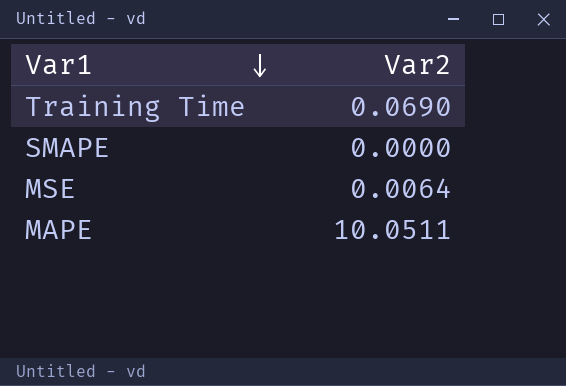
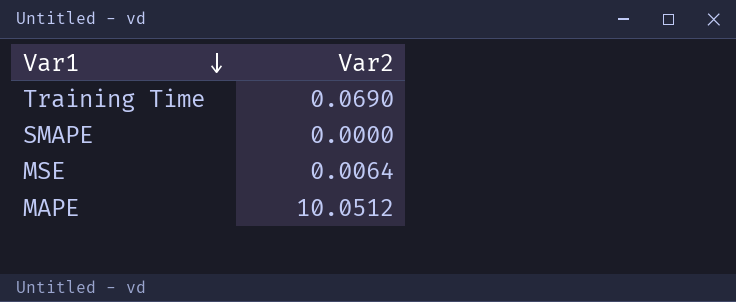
MAPE | Var2: 10.0511 -> 10.0512

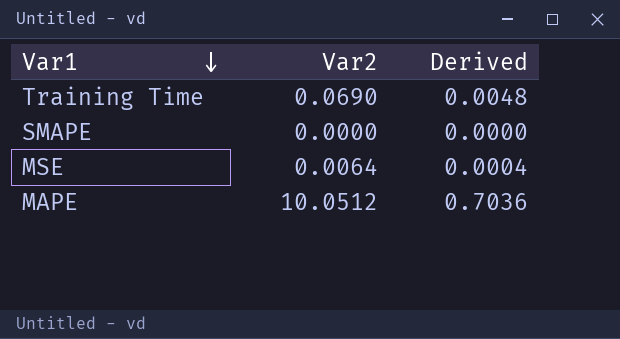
column Derived | formula: none -> [Var2] * 0.07

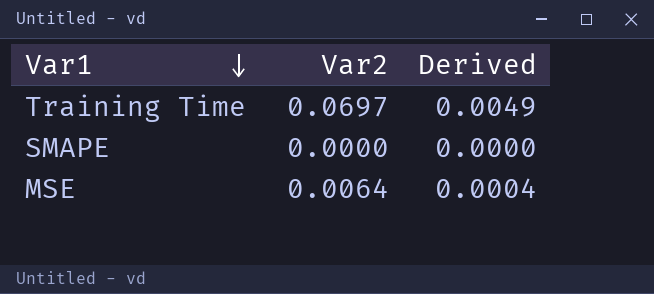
row MAPE: 10.0512 | 0.7036 -> none
Training Time | Var2: 0.0690 -> 0.0697
Training Time | Derived: 0.0048 -> 0.0049

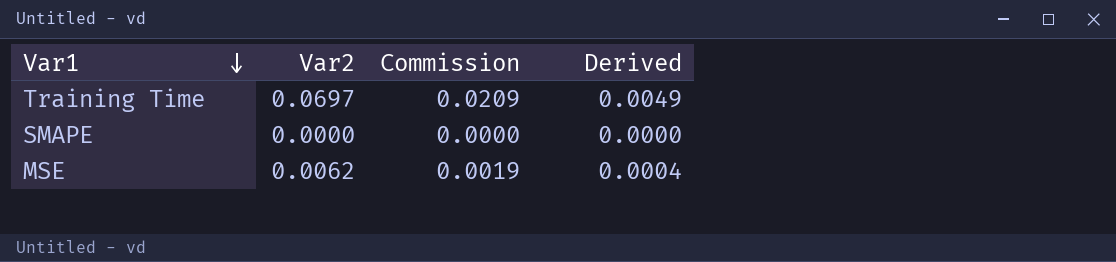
column Commission | formula: none -> [Var2] * 0.3
MSE | Var2: 0.0064 -> 0.0062

